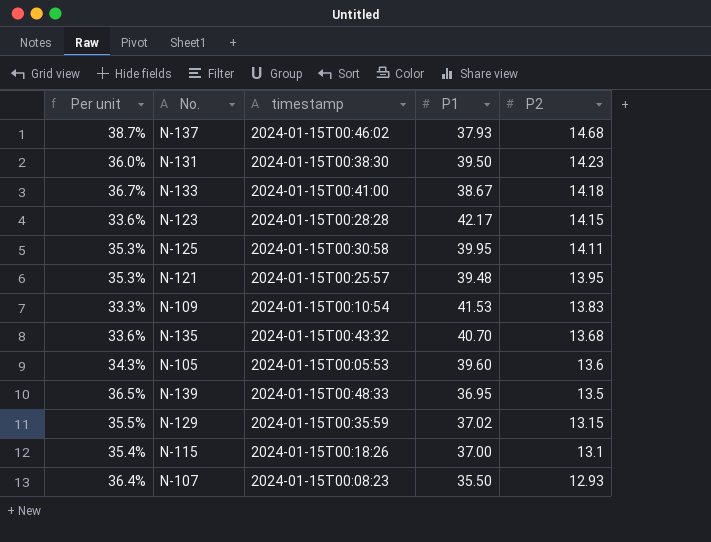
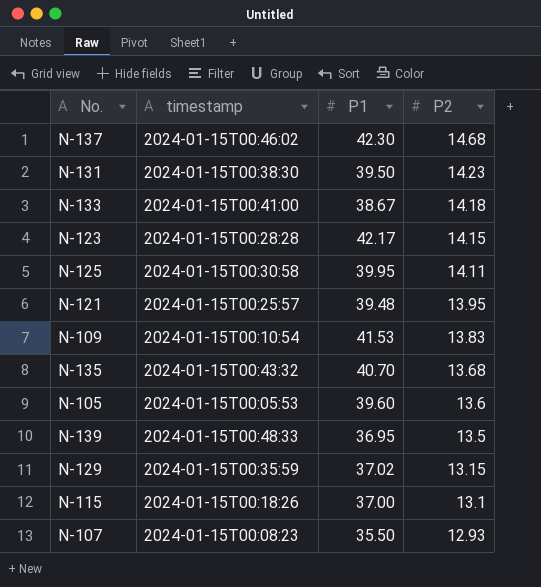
column Per unit | formula: [P2] / [P1] -> none
N-137 | P1: 37.93 -> 42.30

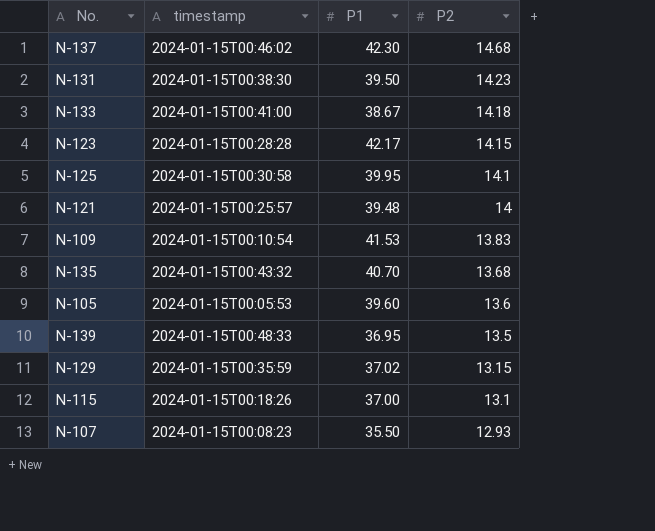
N-125 | P2: 14.11 -> 14.1
N-121 | P2: 13.95 -> 14

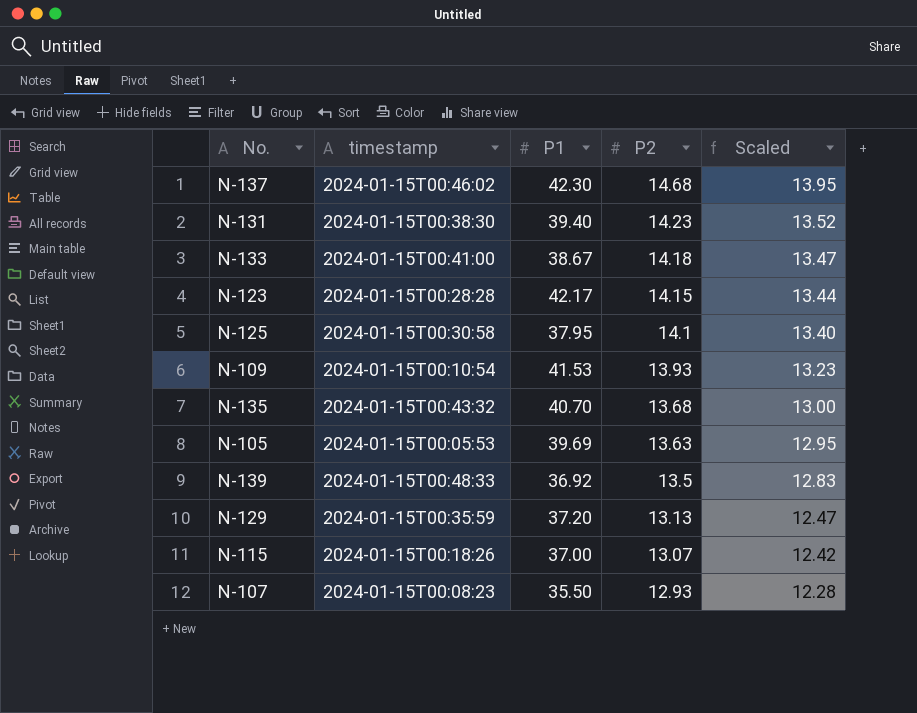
column Scaled | formula: none -> [P2] * 0.95
row N-121: 2024-01-15T00:25:57 | 39.48 | 14 -> none
N-131 | P1: 39.50 -> 39.40
N-125 | P1: 39.95 -> 37.95
N-109 | P2: 13.83 -> 13.93
N-105 | P1: 39.60 -> 39.69
N-105 | P2: 13.6 -> 13.63
N-139 | P1: 36.95 -> 36.92
N-129 | P1: 37.02 -> 37.20
N-129 | P2: 13.15 -> 13.13
N-115 | P2: 13.1 -> 13.07

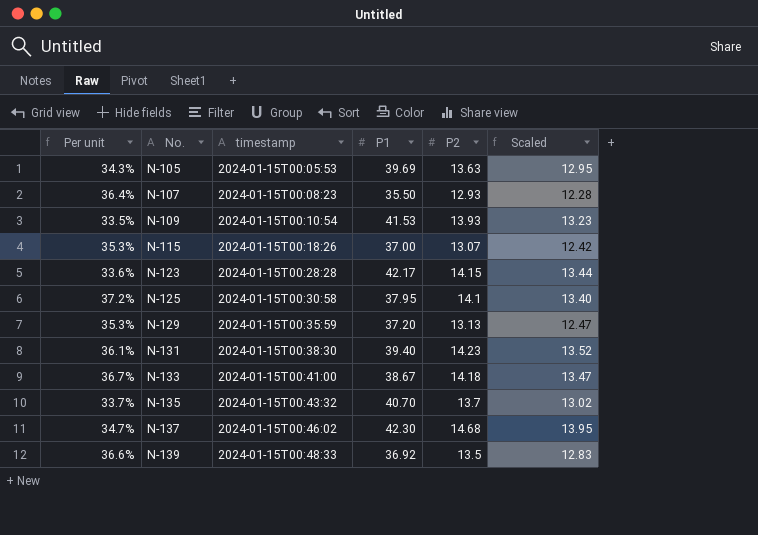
row order: P2 descending -> No. ascending
column Per unit | formula: none -> [P2] / [P1]
N-135 | P2: 13.68 -> 13.7
N-135 | Scaled: 13.00 -> 13.02

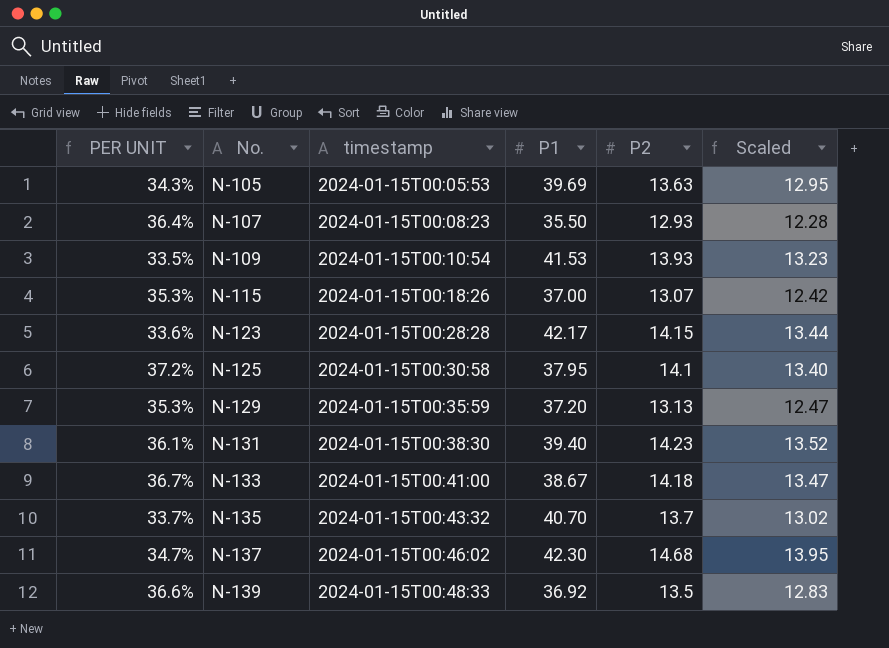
column name: Per unit -> PER UNIT

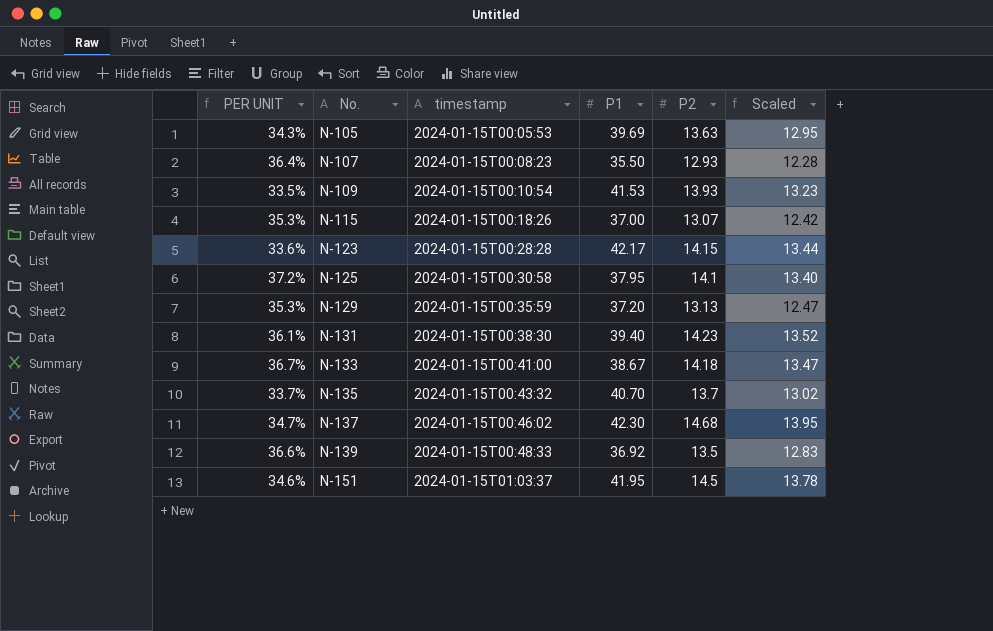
row N-151: none -> 34.6% | 2024-01-15T01:03:37 | 41.95 | 14.5 | 13.78

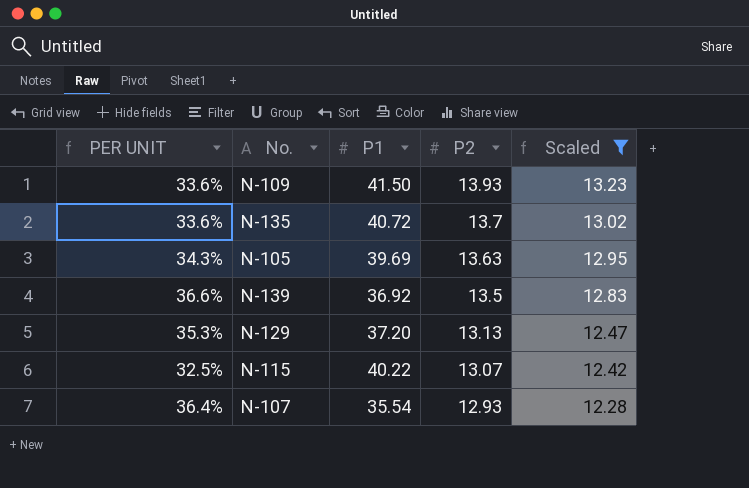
filter: none -> Scaled <= 13.23
row order: No. ascending -> P2 descending
column timestamp | position: 3 -> none
N-109 | PER UNIT: 33.5% -> 33.6%
N-109 | P1: 41.53 -> 41.50
N-135 | PER UNIT: 33.7% -> 33.6%
N-135 | P1: 40.70 -> 40.72
N-115 | PER UNIT: 35.3% -> 32.5%
N-115 | P1: 37.00 -> 40.22
N-107 | P1: 35.50 -> 35.54

